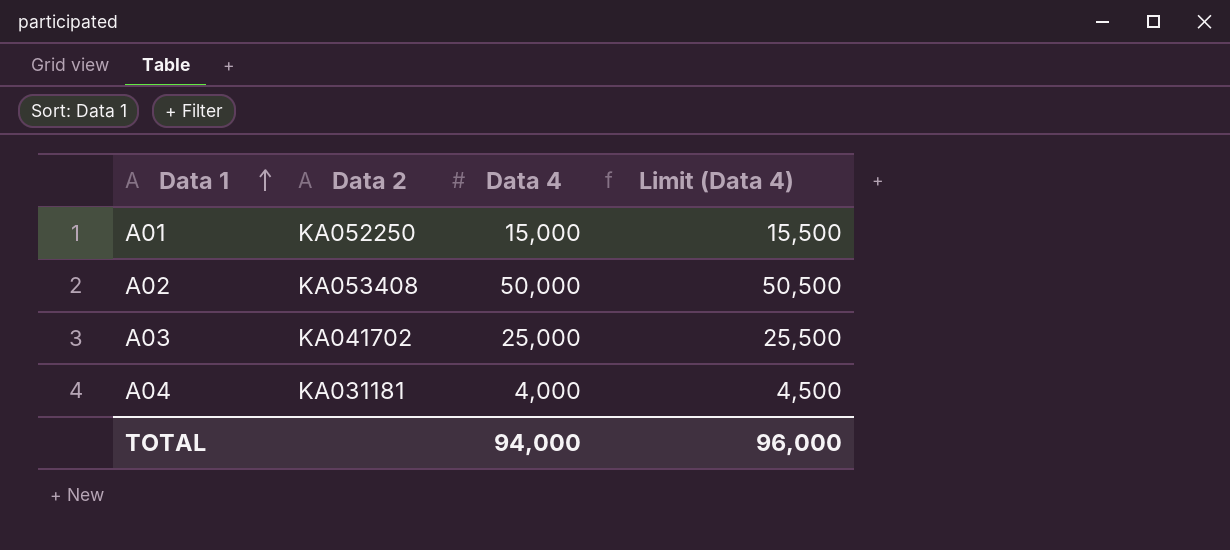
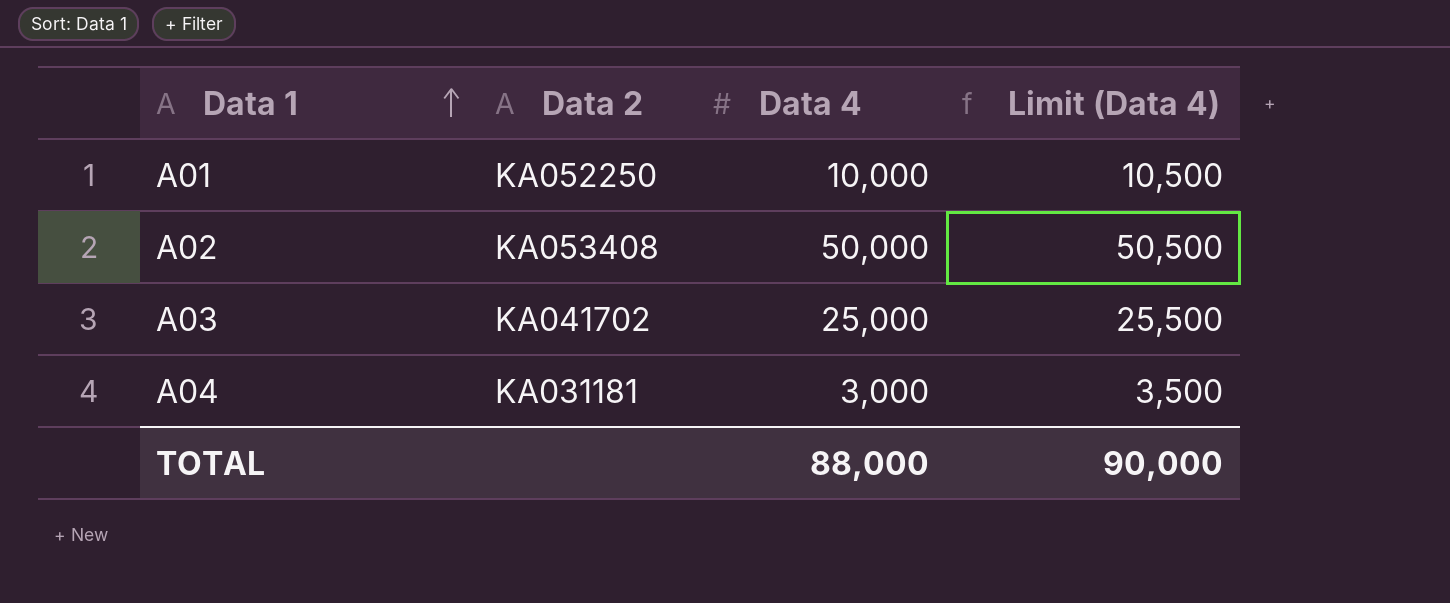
A01 | Data 4: 15,000 -> 10,000
A01 | Limit (Data 4): 15,500 -> 10,500
A04 | Data 4: 4,000 -> 3,000
A04 | Limit (Data 4): 4,500 -> 3,500
TOTAL | Data 4: 94,000 -> 88,000
TOTAL | Limit (Data 4): 96,000 -> 90,000

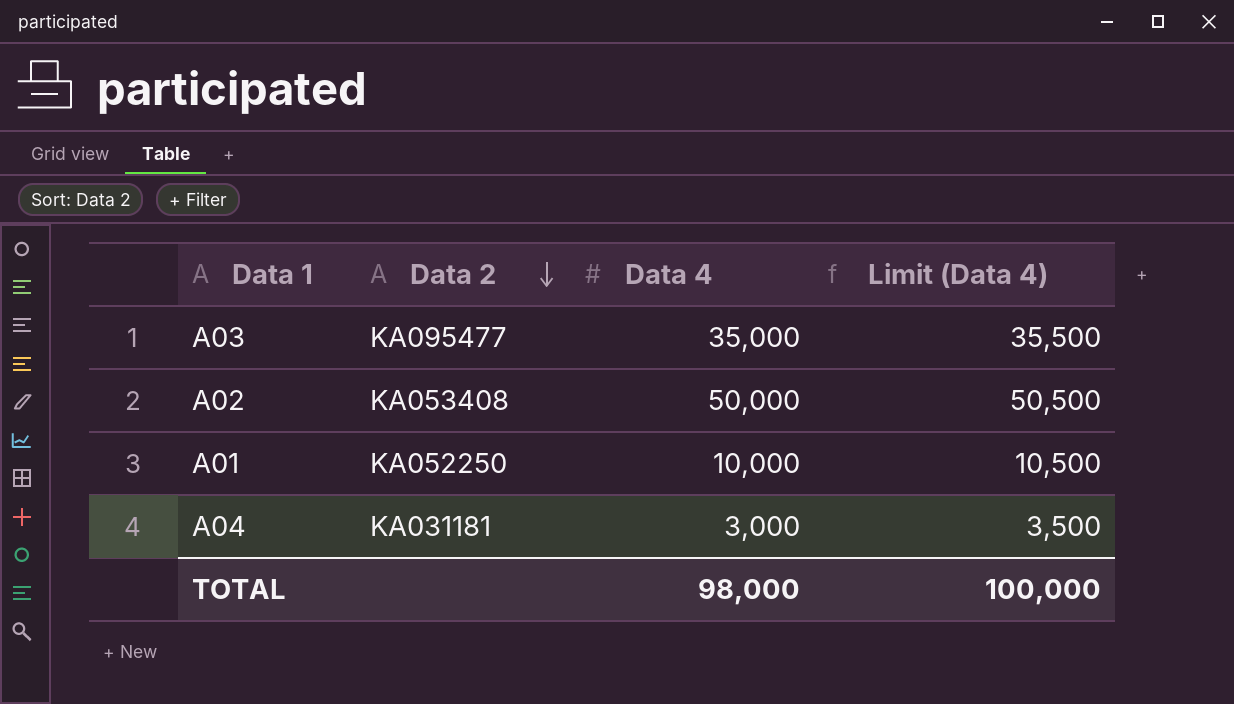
row order: Data 1 ascending -> Data 2 descending
A03 | Data 2: KA041702 -> KA095477
A03 | Data 4: 25,000 -> 35,000
A03 | Limit (Data 4): 25,500 -> 35,500
TOTAL | Data 4: 88,000 -> 98,000
TOTAL | Limit (Data 4): 90,000 -> 100,000

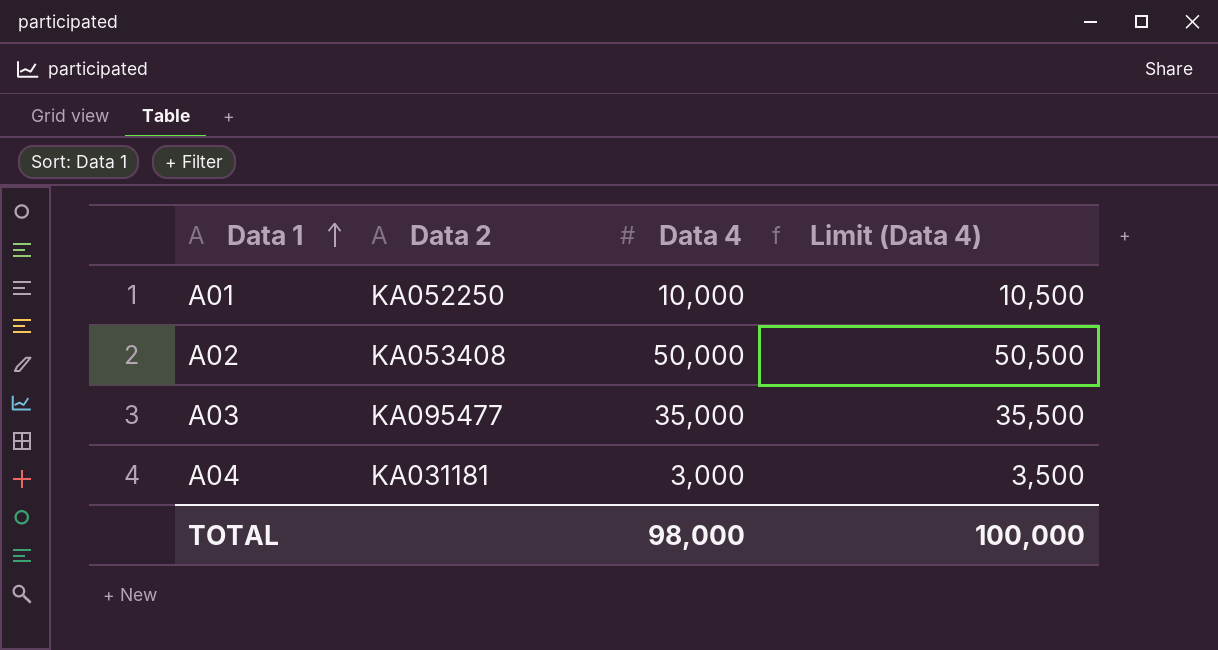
row order: Data 2 descending -> Data 1 ascending

